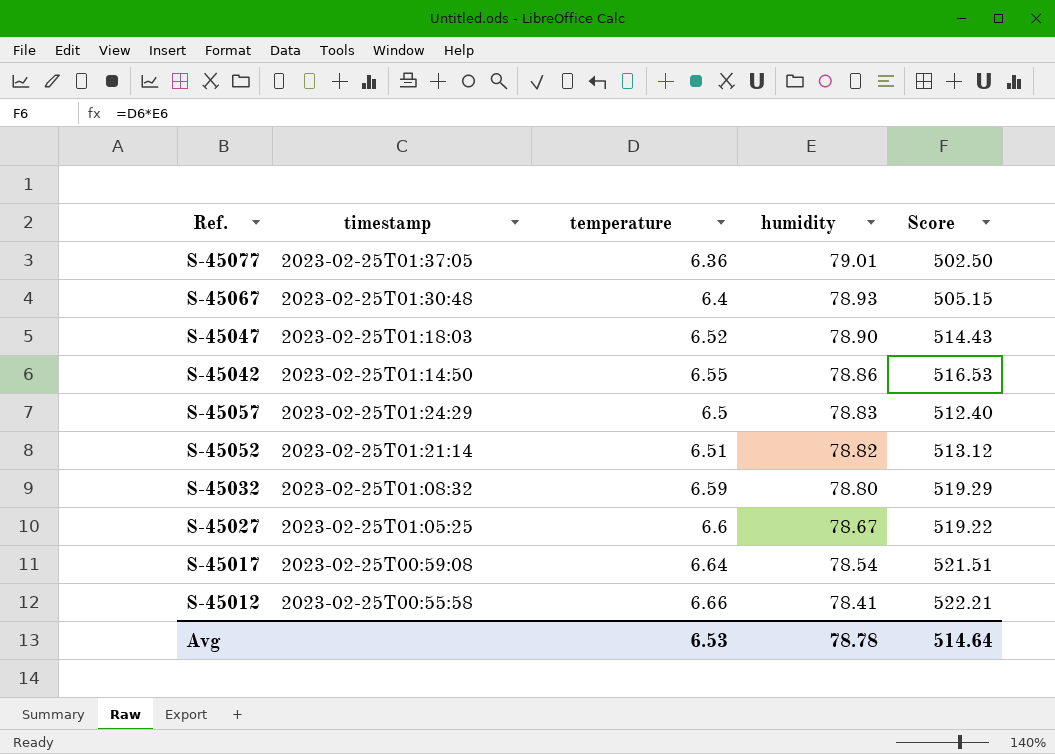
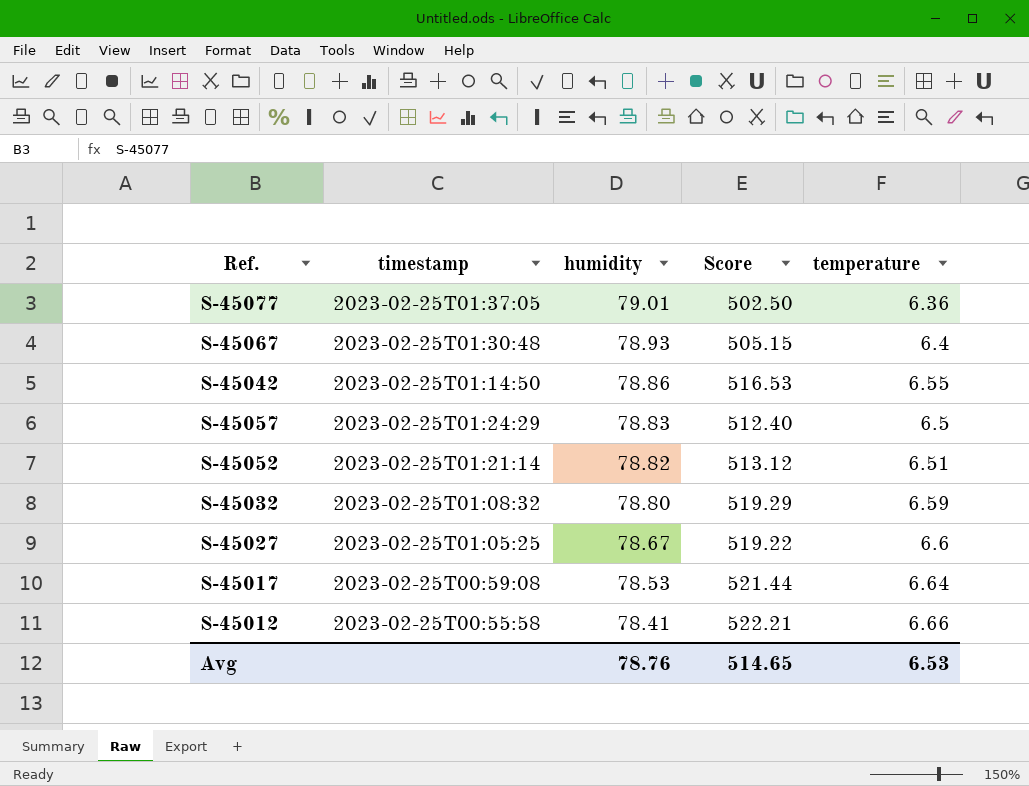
column temperature | position: 3 -> 5
row S-45047: 2023-02-25T01:18:03 | 6.52 | 78.90 | 514.43 -> none
S-45017 | humidity: 78.54 -> 78.53
S-45017 | Score: 521.51 -> 521.44
Avg | humidity: 78.78 -> 78.76
Avg | Score: 514.64 -> 514.65

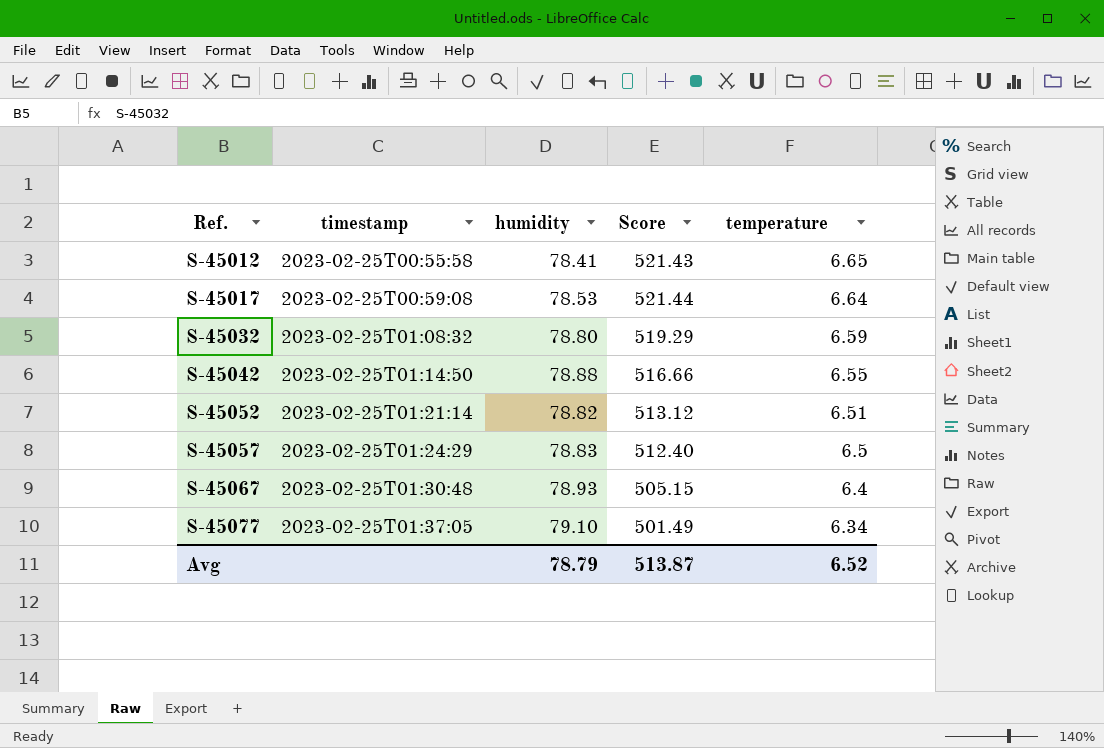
row order: humidity descending -> Ref. ascending
row S-45027: 2023-02-25T01:05:25 | 78.67 | 519.22 | 6.6 -> none
S-45012 | Score: 522.21 -> 521.43
S-45012 | temperature: 6.66 -> 6.65
S-45042 | humidity: 78.86 -> 78.88
S-45042 | Score: 516.53 -> 516.66
S-45077 | humidity: 79.01 -> 79.10
S-45077 | Score: 502.50 -> 501.49
S-45077 | temperature: 6.36 -> 6.34
Avg | humidity: 78.76 -> 78.79
Avg | Score: 514.65 -> 513.87
Avg | temperature: 6.53 -> 6.52

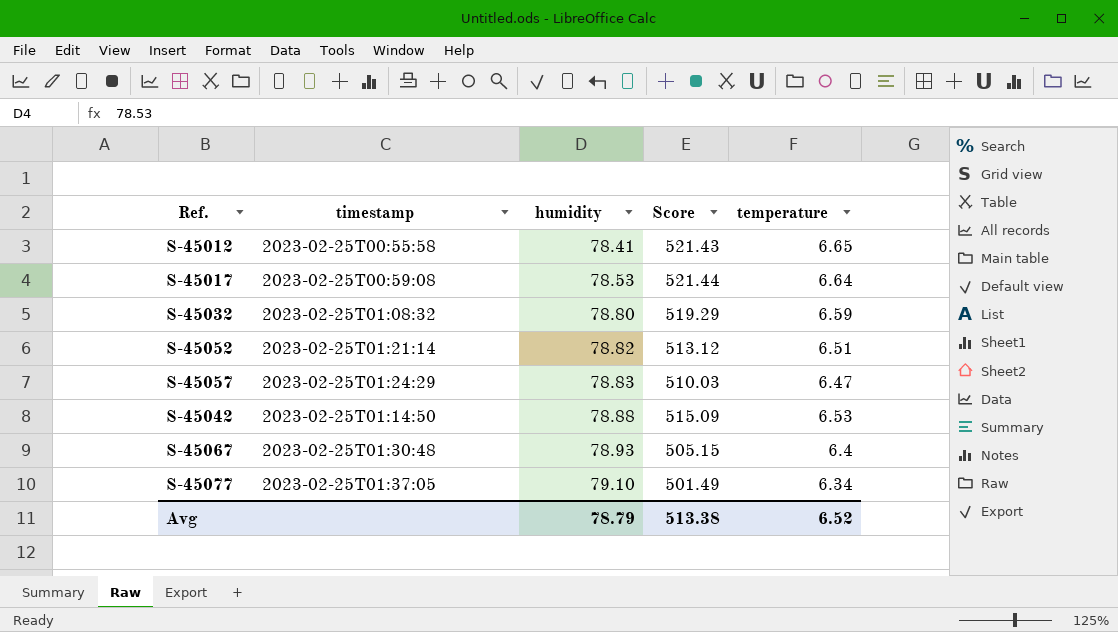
row order: Ref. ascending -> humidity ascending
S-45057 | Score: 512.40 -> 510.03
S-45057 | temperature: 6.5 -> 6.47
S-45042 | Score: 516.66 -> 515.09
S-45042 | temperature: 6.55 -> 6.53
Avg | Score: 513.87 -> 513.38

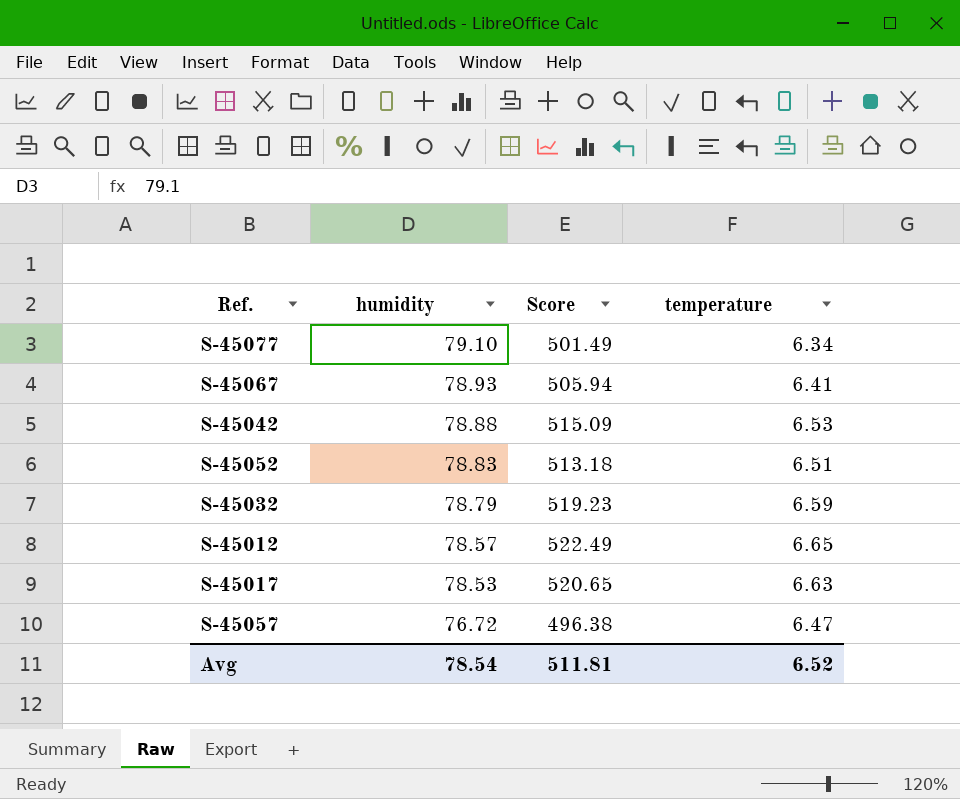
row order: humidity ascending -> humidity descending
column timestamp | position: 2 -> none
S-45067 | Score: 505.15 -> 505.94
S-45067 | temperature: 6.4 -> 6.41
S-45052 | humidity: 78.82 -> 78.83
S-45052 | Score: 513.12 -> 513.18
S-45032 | humidity: 78.80 -> 78.79
S-45032 | Score: 519.29 -> 519.23
S-45012 | humidity: 78.41 -> 78.57
S-45012 | Score: 521.43 -> 522.49
S-45017 | Score: 521.44 -> 520.65
S-45017 | temperature: 6.64 -> 6.63
S-45057 | humidity: 78.83 -> 76.72
S-45057 | Score: 510.03 -> 496.38
Avg | humidity: 78.79 -> 78.54
Avg | Score: 513.38 -> 511.81

